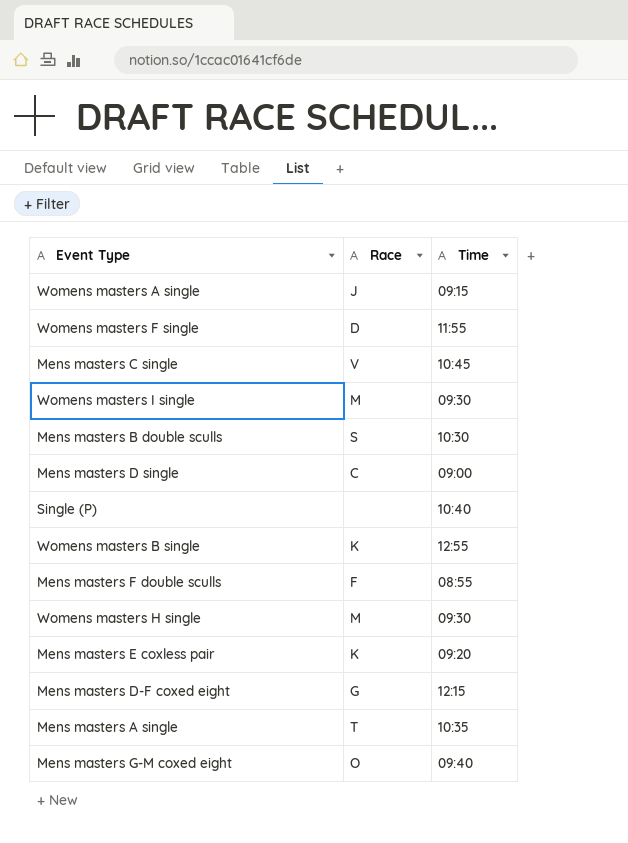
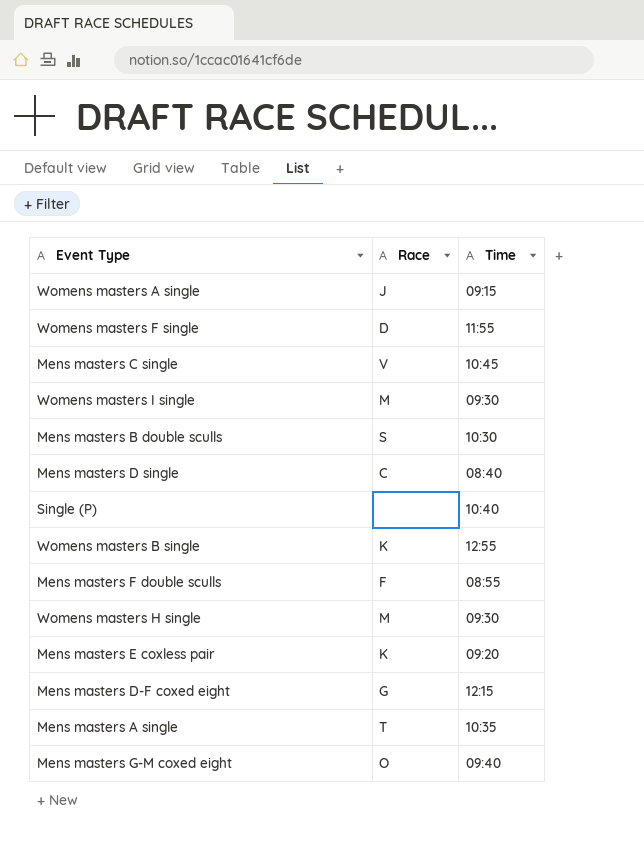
Mens masters D single | Time: 09:00 -> 08:40

